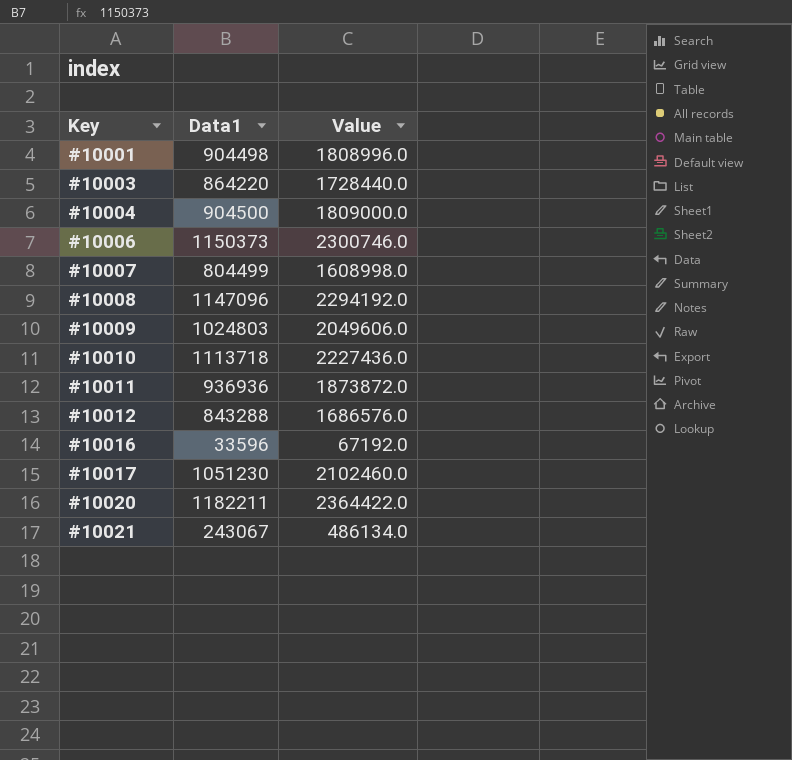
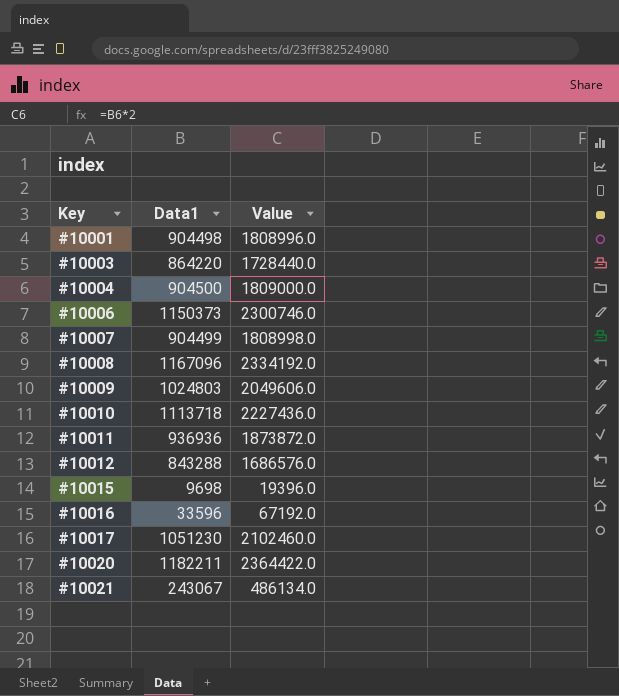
#10007 | Data1: 804499 -> 904499
#10007 | Value: 1608998.0 -> 1808998.0
#10008 | Data1: 1147096 -> 1167096
#10008 | Value: 2294192.0 -> 2334192.0
row #10015: none -> 9698 | 19396.0

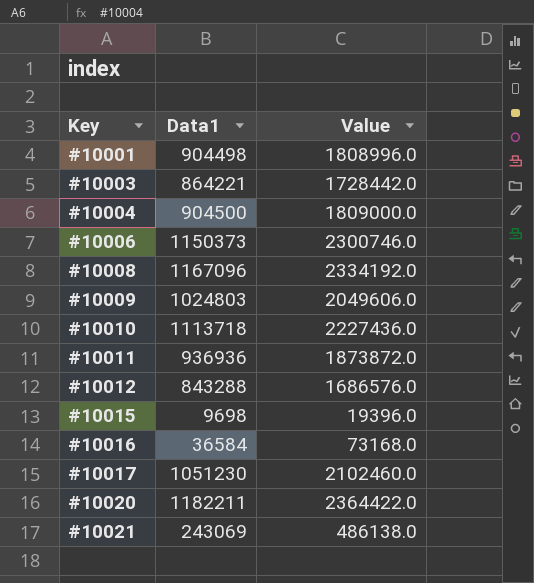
row #10007: 904499 | 1808998.0 -> none
#10003 | Data1: 864220 -> 864221
#10003 | Value: 1728440.0 -> 1728442.0
#10016 | Data1: 33596 -> 36584
#10016 | Value: 67192.0 -> 73168.0
#10021 | Data1: 243067 -> 243069
#10021 | Value: 486134.0 -> 486138.0

